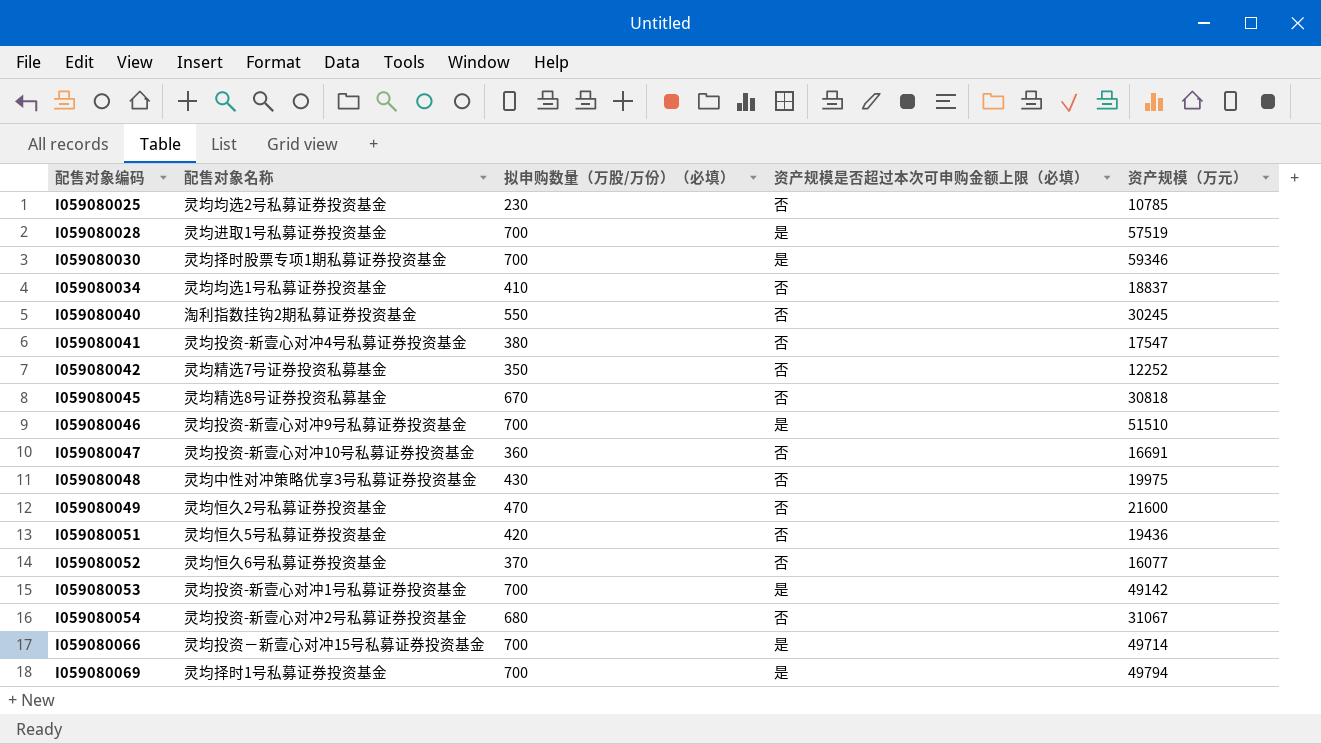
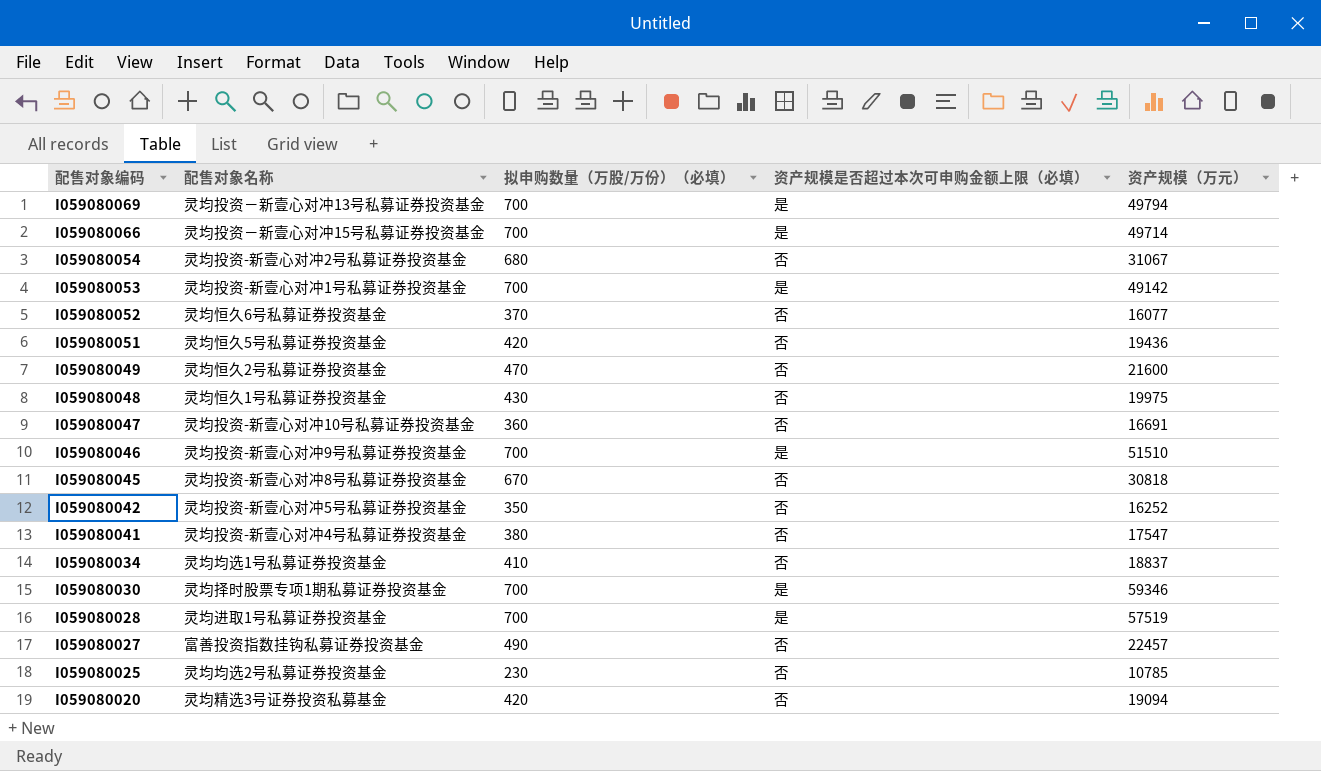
row order: 配售对象编码 ascending -> 配售对象编码 descending
row I059080040: 淘利指数挂钩2期私募证券投资基金 | 550 | 否 | 30245 -> none
I059080069 | 配售对象名称: 灵均择时1号私募证券投资基金 -> 灵均投资－新壹心对冲13号私募证券投资基金
I059080048 | 配售对象名称: 灵均中性对冲策略优享3号私募证券投资基金 -> 灵均恒久1号私募证券投资基金
I059080045 | 配售对象名称: 灵均精选8号证券投资私募基金 -> 灵均投资-新壹心对冲8号私募证券投资基金
I059080042 | 配售对象名称: 灵均精选7号证券投资私募基金 -> 灵均投资-新壹心对冲5号私募证券投资基金
I059080042 | 资产规模（万元）: 12252 -> 16252
row I059080027: none -> 富善投资指数挂钩私募证券投资基金 | 490 | 否 | 22457
row I059080020: none -> 灵均精选3号证券投资私募基金 | 420 | 否 | 19094

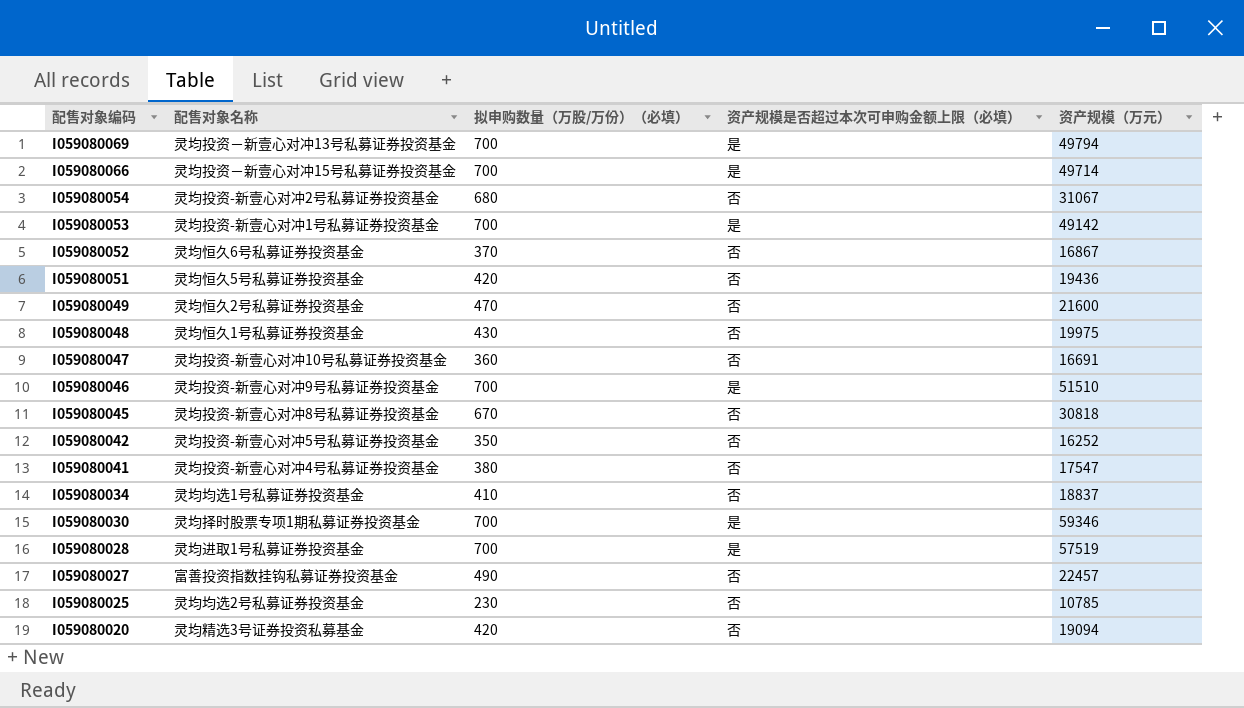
I059080052 | 资产规模（万元）: 16077 -> 16867

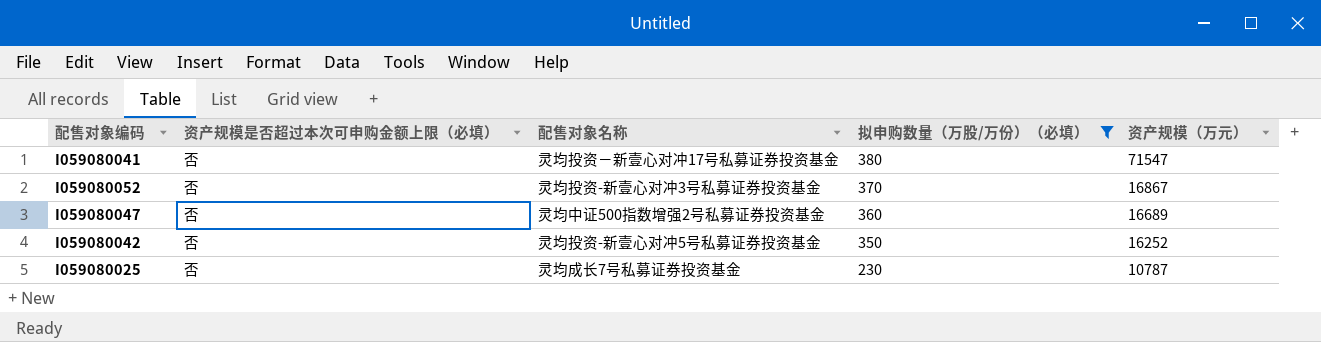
filter: none -> 拟申购数量（万股/万份）（必填） <= 380
row order: 配售对象编码 descending -> 拟申购数量（万股/万份）（必填） descending
column 资产规模是否超过本次可申购金额上限（必填） | position: 4 -> 2
I059080041 | 配售对象名称: 灵均投资-新壹心对冲4号私募证券投资基金 -> 灵均投资－新壹心对冲17号私募证券投资基金
I059080041 | 资产规模（万元）: 17547 -> 71547
I059080052 | 配售对象名称: 灵均恒久6号私募证券投资基金 -> 灵均投资-新壹心对冲3号私募证券投资基金
I059080047 | 配售对象名称: 灵均投资-新壹心对冲10号私募证券投资基金 -> 灵均中证500指数增强2号私募证券投资基金
I059080047 | 资产规模（万元）: 16691 -> 16689
I059080025 | 配售对象名称: 灵均均选2号私募证券投资基金 -> 灵均成长7号私募证券投资基金
I059080025 | 资产规模（万元）: 10785 -> 10787

